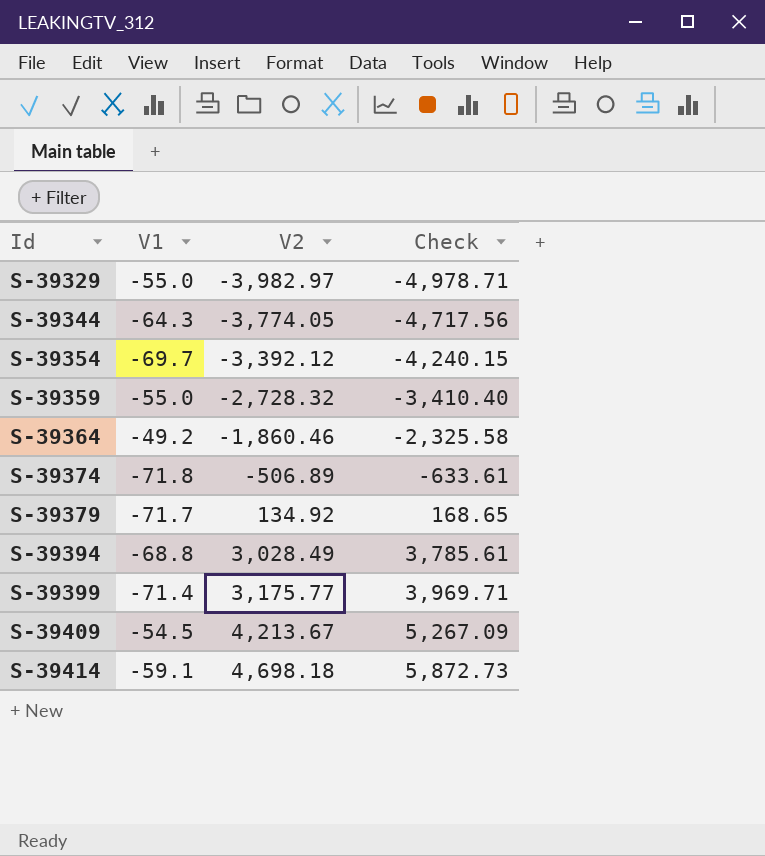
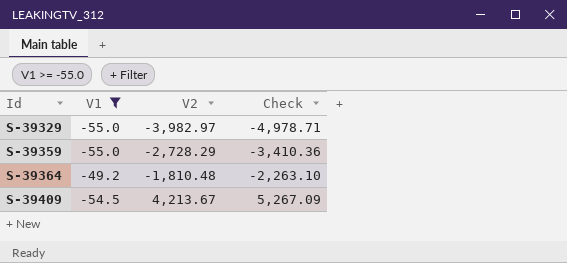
filter: none -> V1 >= -55.0
S-39359 | V2: -2,728.32 -> -2,728.29
S-39359 | Check: -3,410.40 -> -3,410.36
S-39364 | V2: -1,860.46 -> -1,810.48
S-39364 | Check: -2,325.58 -> -2,263.10

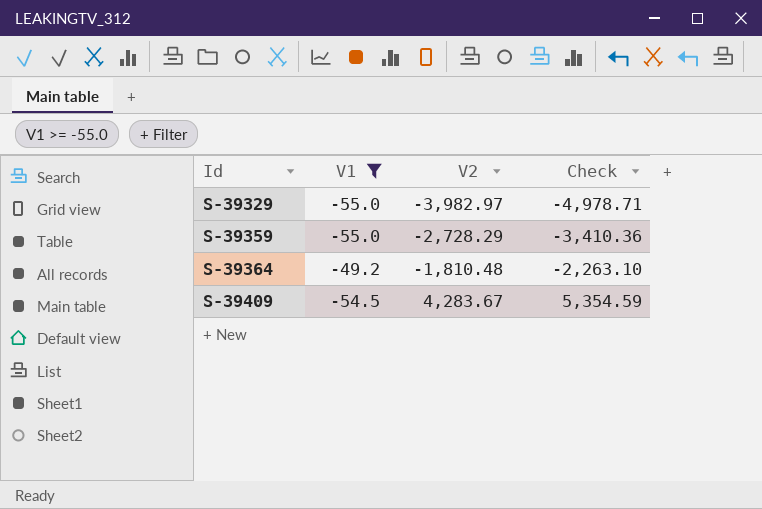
S-39409 | V2: 4,213.67 -> 4,283.67
S-39409 | Check: 5,267.09 -> 5,354.59

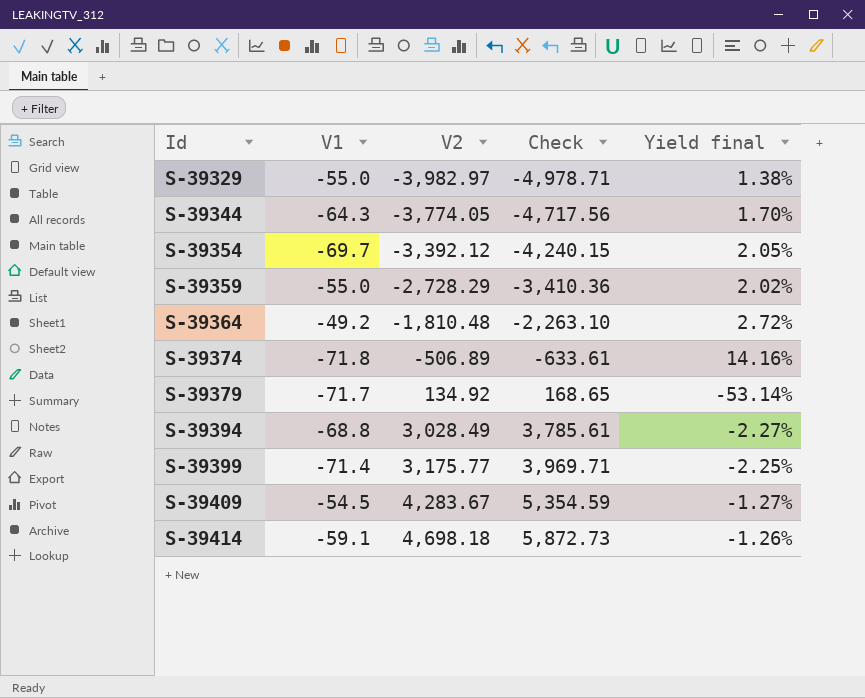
filter: V1 >= -55.0 -> none
column Yield final | formula: none -> [V1] / [V2]

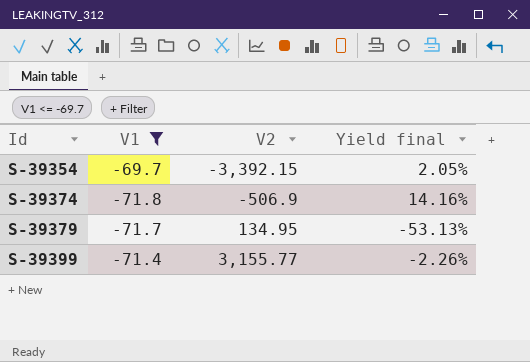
filter: none -> V1 <= -69.7
column Check | formula: [V2] * 1.25 -> none
S-39354 | V2: -3,392.12 -> -3,392.15
S-39374 | V2: -506.89 -> -506.9
S-39379 | V2: 134.92 -> 134.95
S-39379 | Yield final: -53.14% -> -53.13%
S-39399 | V2: 3,175.77 -> 3,155.77
S-39399 | Yield final: -2.25% -> -2.26%

